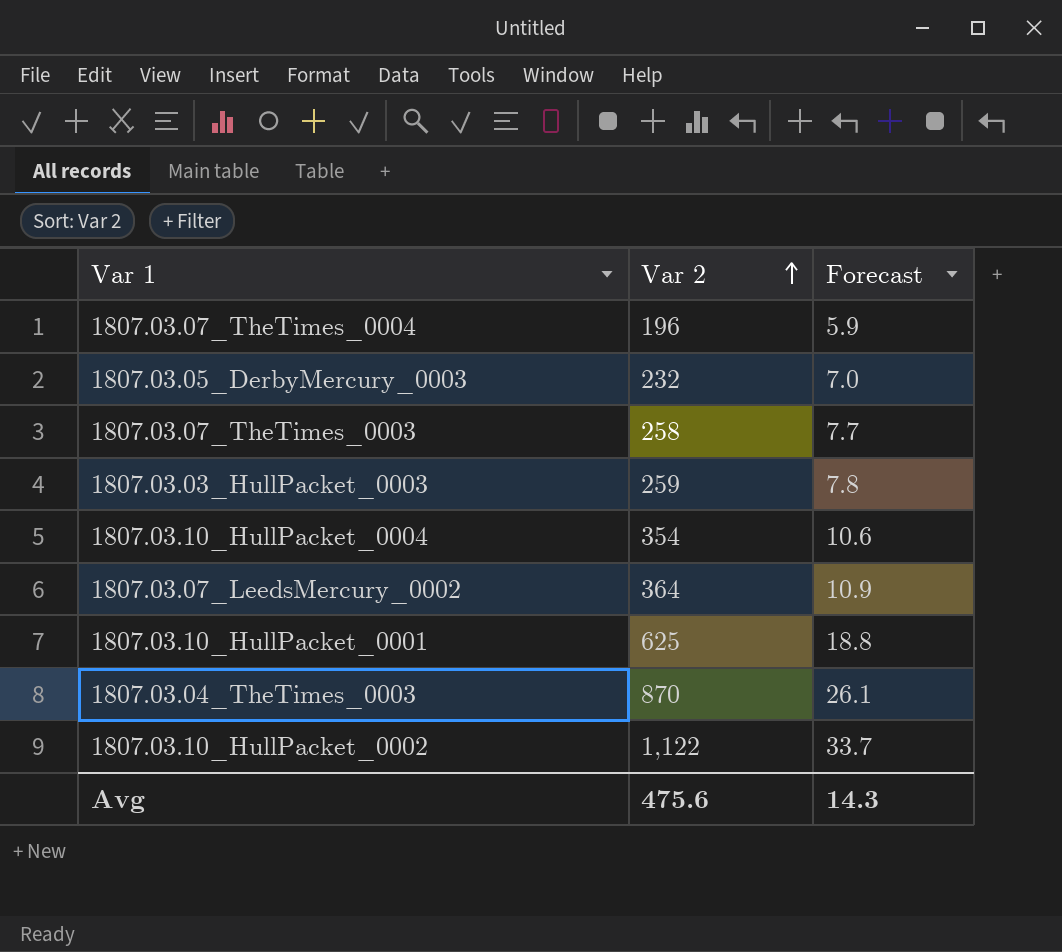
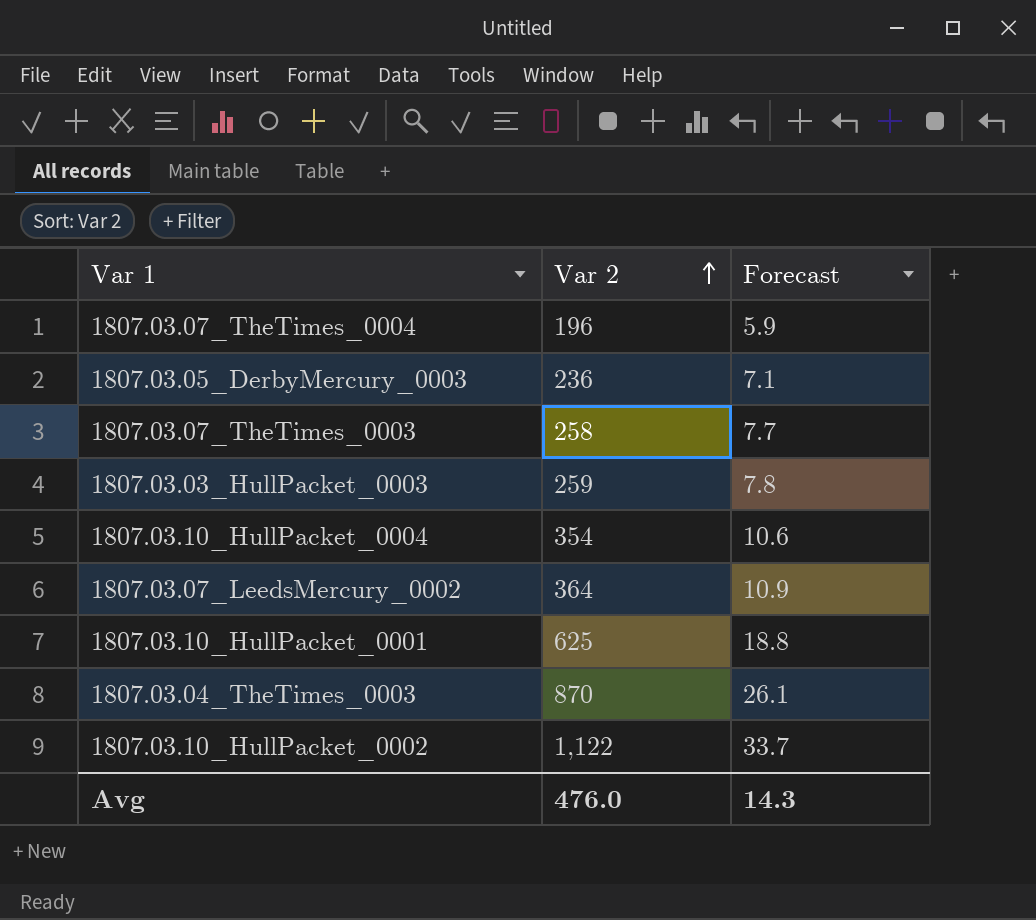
1807.03.05_DerbyMercury_0003 | Var 2: 232 -> 236
1807.03.05_DerbyMercury_0003 | Forecast: 7.0 -> 7.1
Avg | Var 2: 475.6 -> 476.0

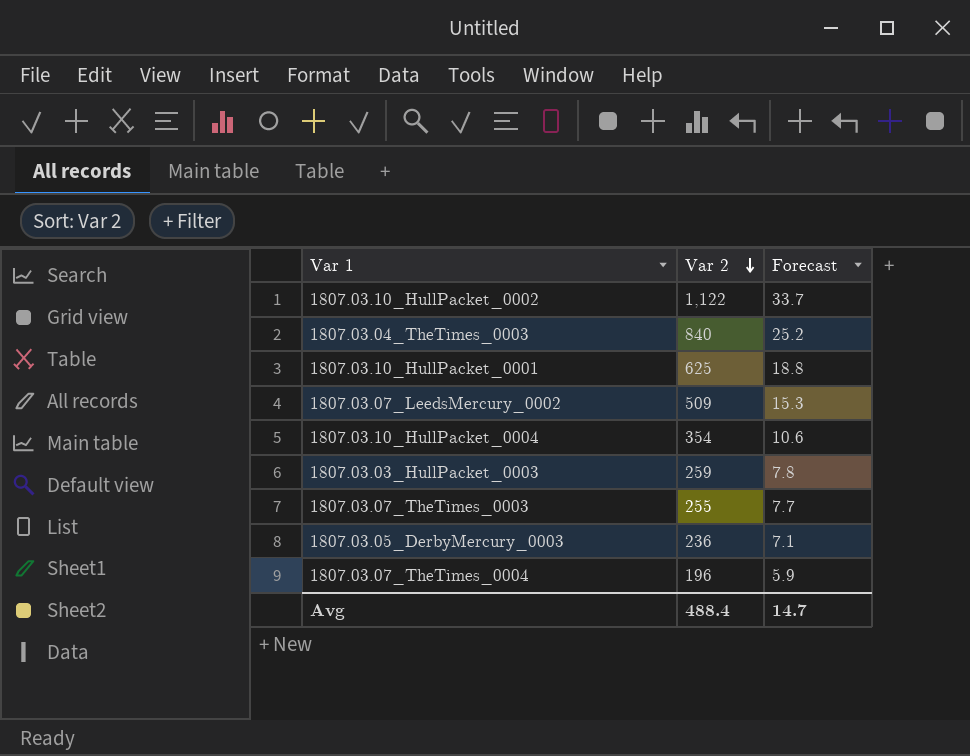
row order: Var 2 ascending -> Var 2 descending
1807.03.04_TheTimes_0003 | Var 2: 870 -> 840
1807.03.04_TheTimes_0003 | Forecast: 26.1 -> 25.2
1807.03.07_LeedsMercury_0002 | Var 2: 364 -> 509
1807.03.07_LeedsMercury_0002 | Forecast: 10.9 -> 15.3
1807.03.07_TheTimes_0003 | Var 2: 258 -> 255
Avg | Var 2: 476.0 -> 488.4
Avg | Forecast: 14.3 -> 14.7

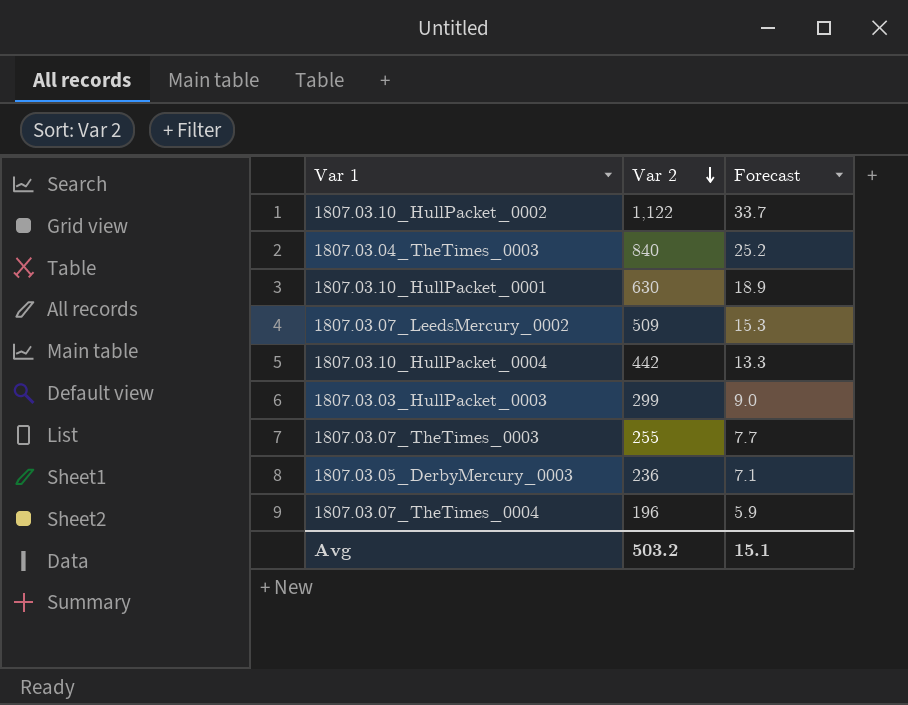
1807.03.10_HullPacket_0001 | Var 2: 625 -> 630
1807.03.10_HullPacket_0001 | Forecast: 18.8 -> 18.9
1807.03.10_HullPacket_0004 | Var 2: 354 -> 442
1807.03.10_HullPacket_0004 | Forecast: 10.6 -> 13.3
1807.03.03_HullPacket_0003 | Var 2: 259 -> 299
1807.03.03_HullPacket_0003 | Forecast: 7.8 -> 9.0
Avg | Var 2: 488.4 -> 503.2
Avg | Forecast: 14.7 -> 15.1

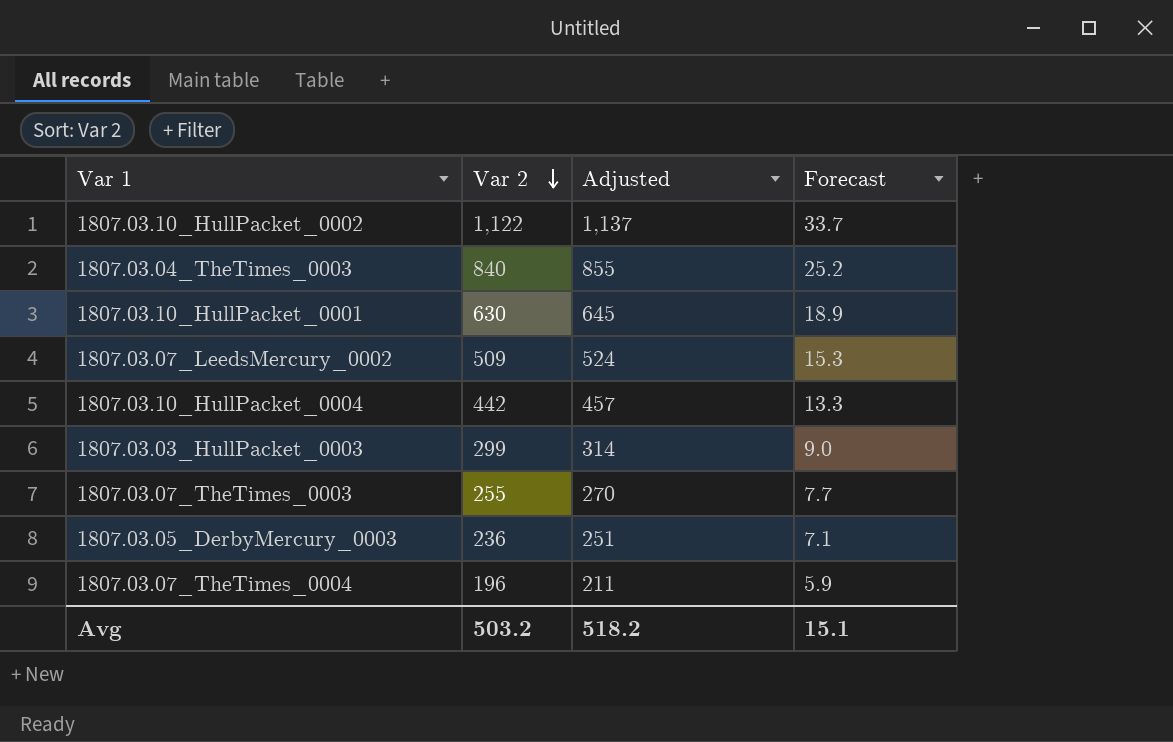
column Adjusted | formula: none -> [Var 2] + 15

